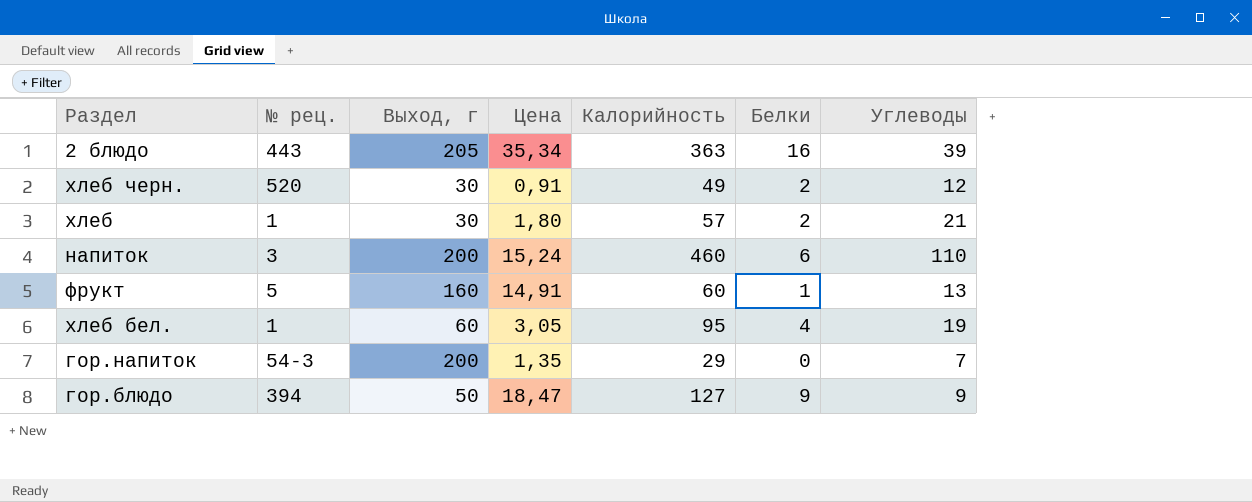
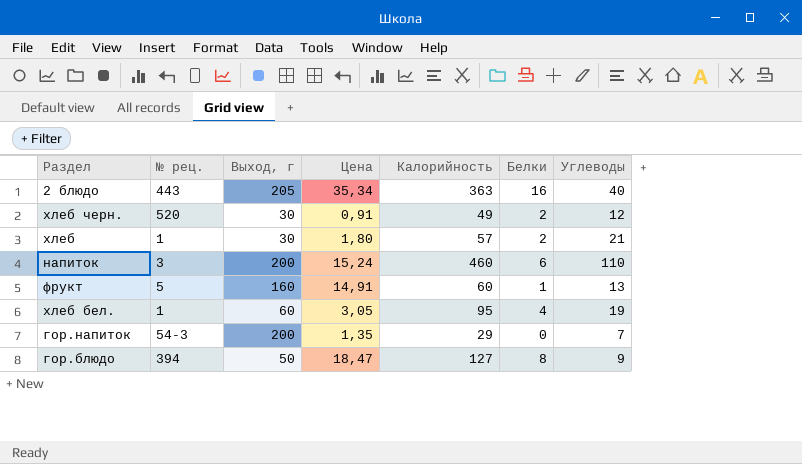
2 блюдо | Углеводы: 39 -> 40
гор.блюдо | Белки: 9 -> 8

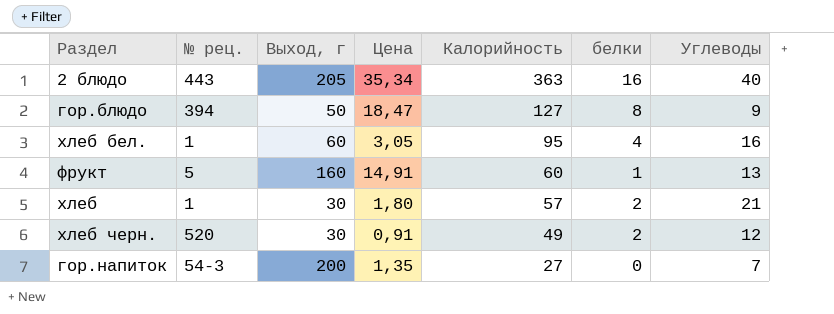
row order: none -> Калорийность descending
column name: Белки -> белки
row напиток: 3 | 200 | 15,24 | 460 | 6 | 110 -> none
хлеб бел. | Углеводы: 19 -> 16
гор.напиток | Калорийность: 29 -> 27

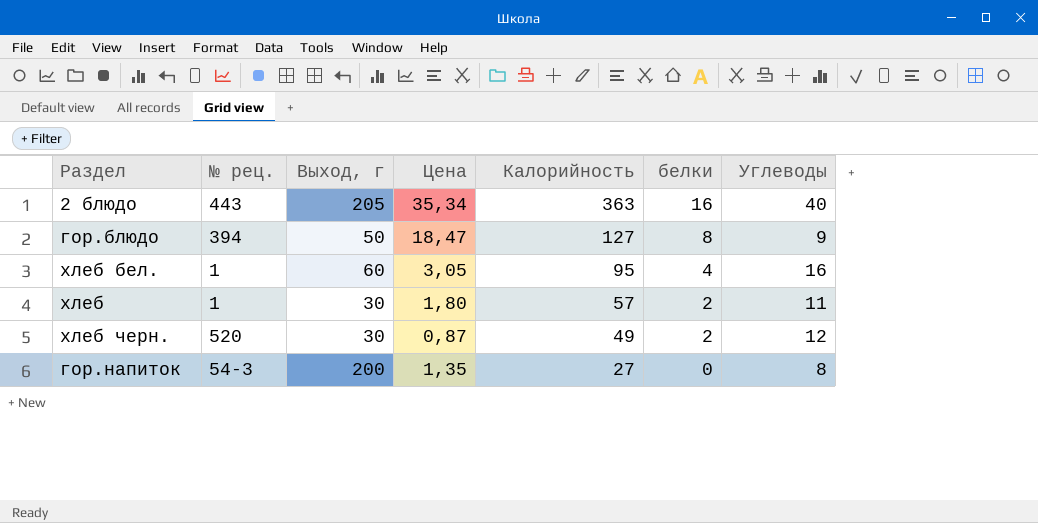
row фрукт: 5 | 160 | 14,91 | 60 | 1 | 13 -> none
хлеб | Углеводы: 21 -> 11
хлеб черн. | Цена: 0,91 -> 0,87
гор.напиток | Углеводы: 7 -> 8

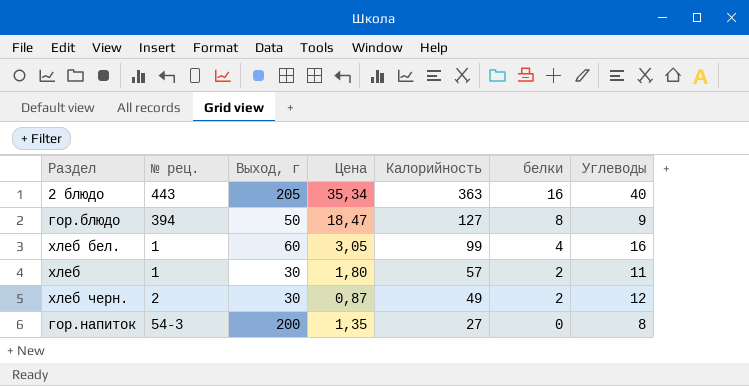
хлеб бел. | Калорийность: 95 -> 99
хлеб черн. | № рец.: 520 -> 2

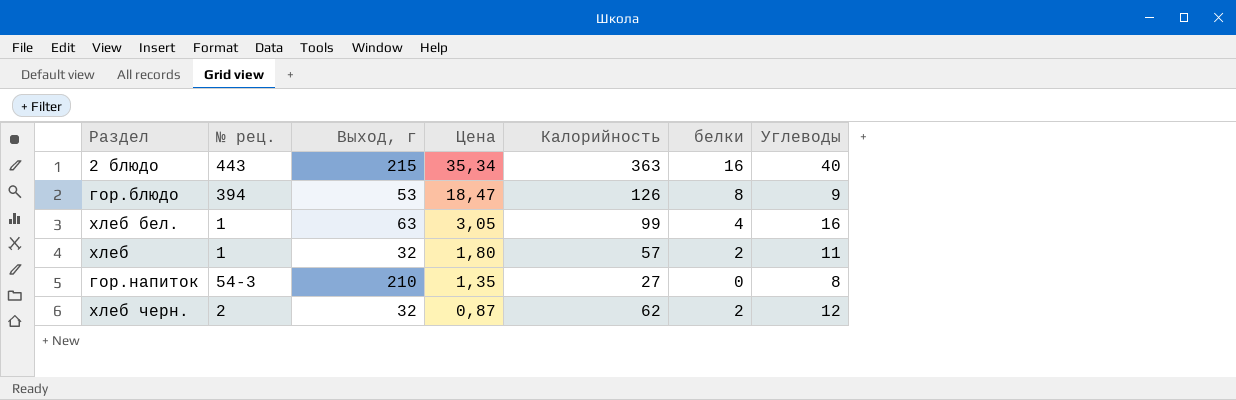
row order: Калорийность descending -> Цена descending
2 блюдо | Выход, г: 205 -> 215
гор.блюдо | Выход, г: 50 -> 53
гор.блюдо | Калорийность: 127 -> 126
хлеб бел. | Выход, г: 60 -> 63
хлеб | Выход, г: 30 -> 32
гор.напиток | Выход, г: 200 -> 210
хлеб черн. | Выход, г: 30 -> 32
хлеб черн. | Калорийность: 49 -> 62

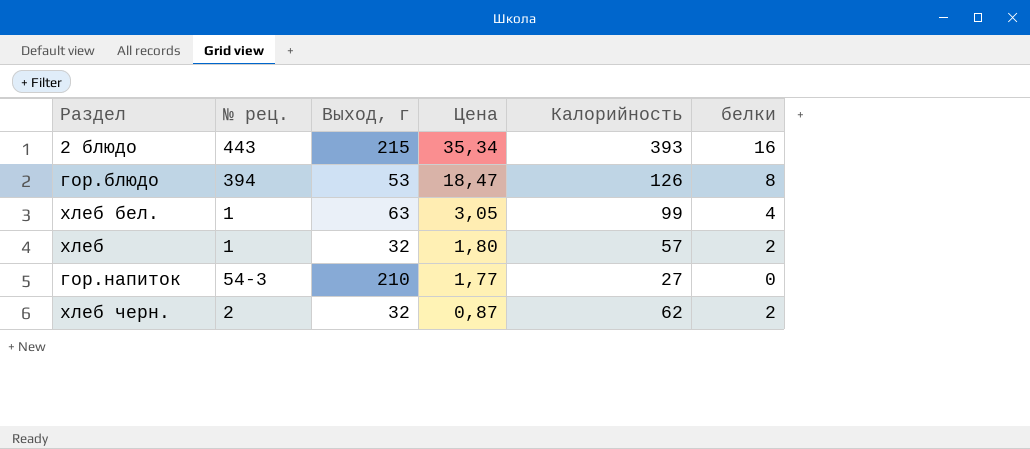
column Углеводы | position: 7 -> none
2 блюдо | Калорийность: 363 -> 393
гор.напиток | Цена: 1,35 -> 1,77

